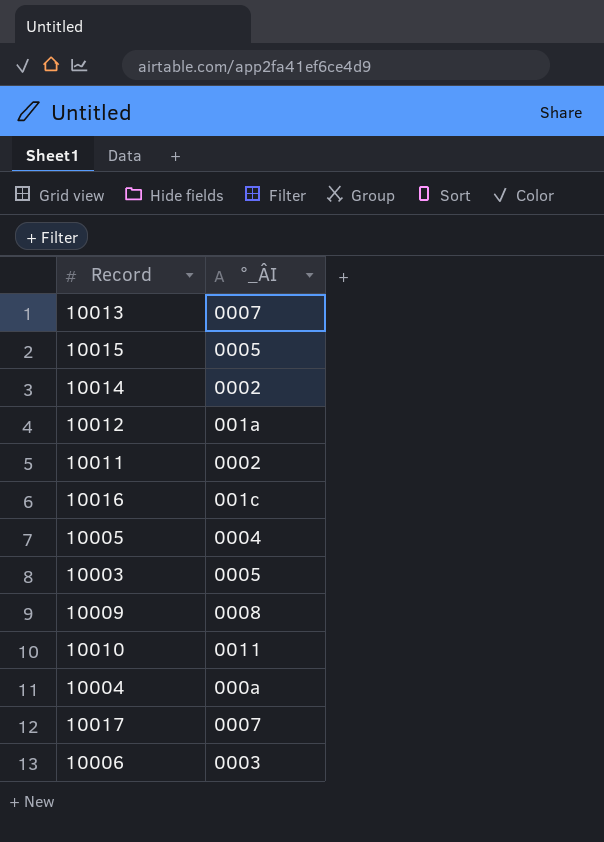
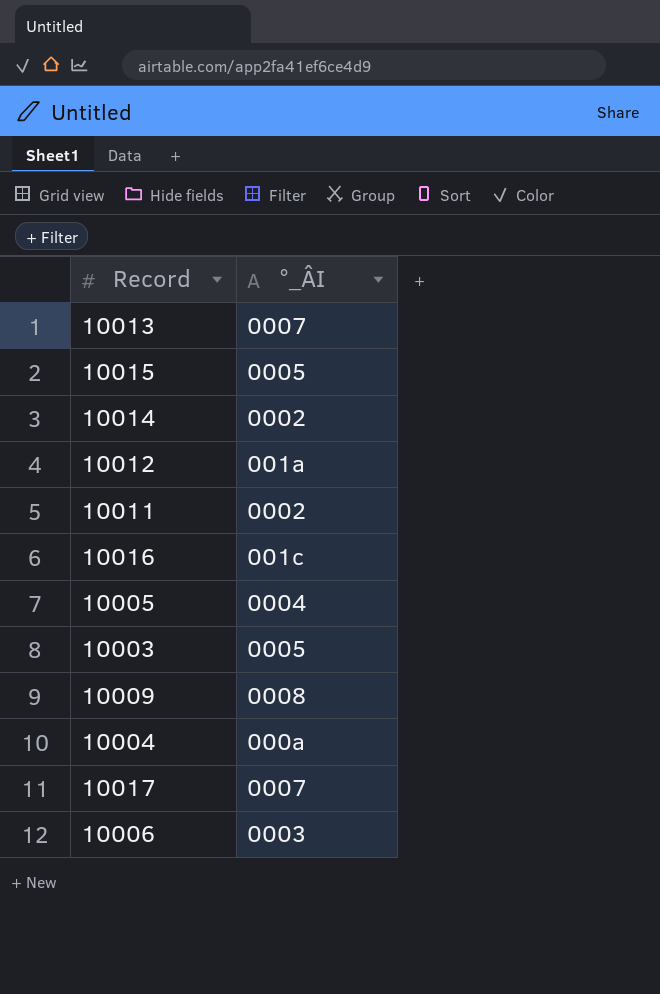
row 10010: 0011 -> none

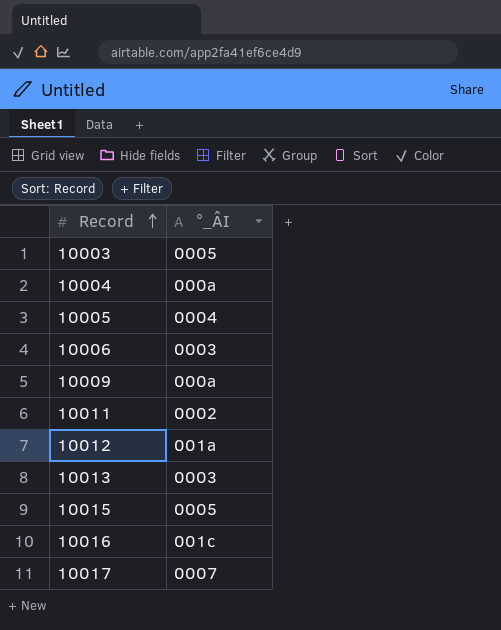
row order: none -> Record ascending
row 10014: 0002 -> none
10009 | °_ÂI: 0008 -> 000a
10013 | °_ÂI: 0007 -> 0003

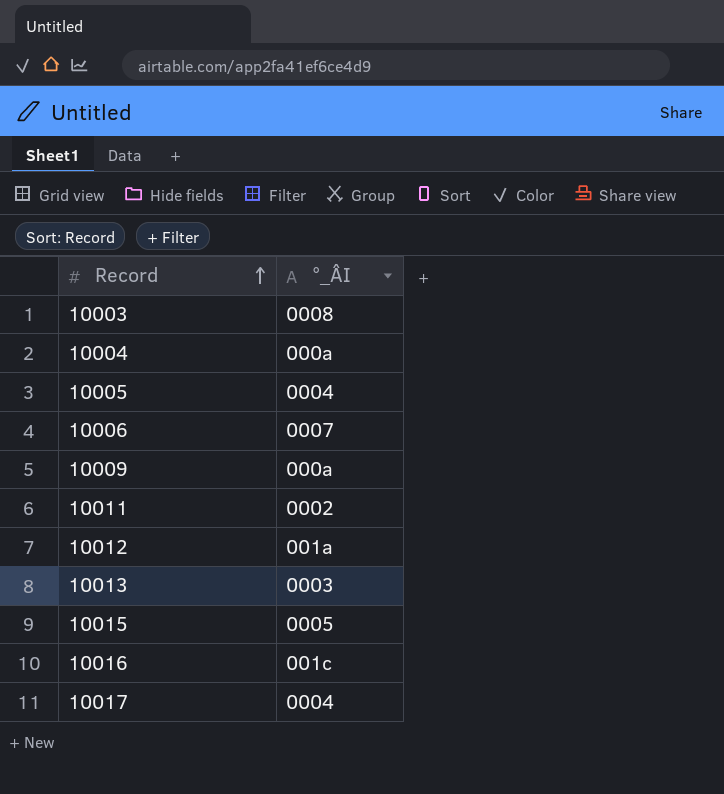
10003 | °_ÂI: 0005 -> 0008
10006 | °_ÂI: 0003 -> 0007
10017 | °_ÂI: 0007 -> 0004

